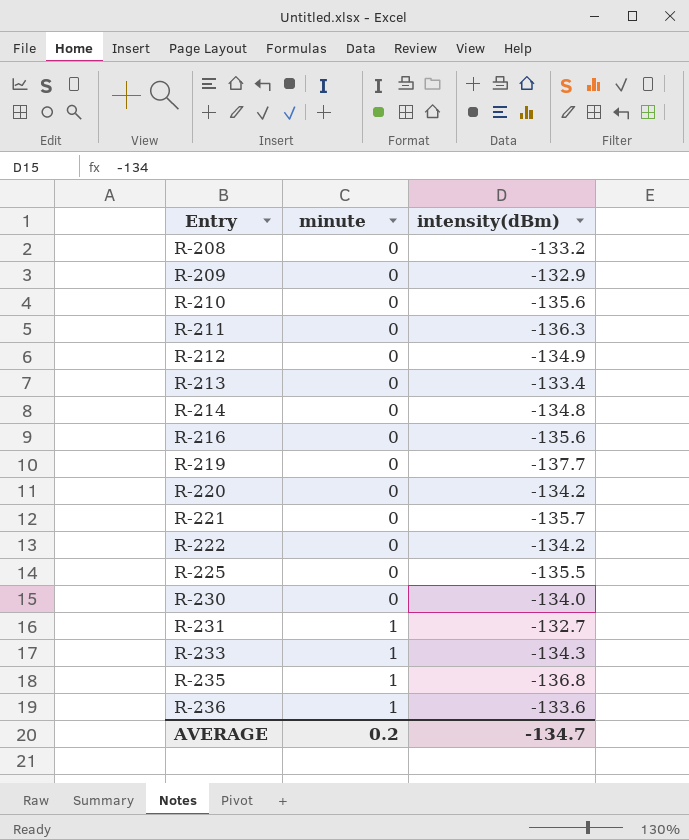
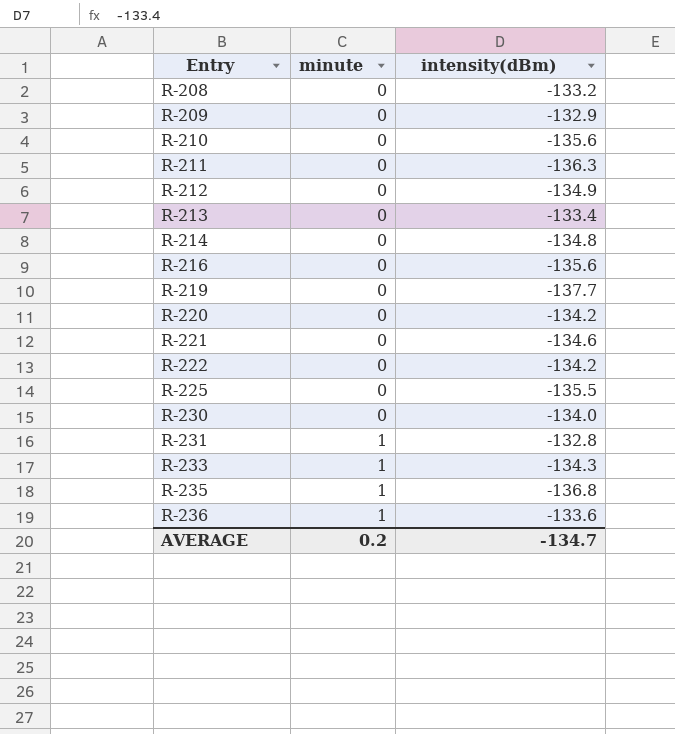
R-221 | intensity(dBm): -135.7 -> -134.6
R-231 | intensity(dBm): -132.7 -> -132.8

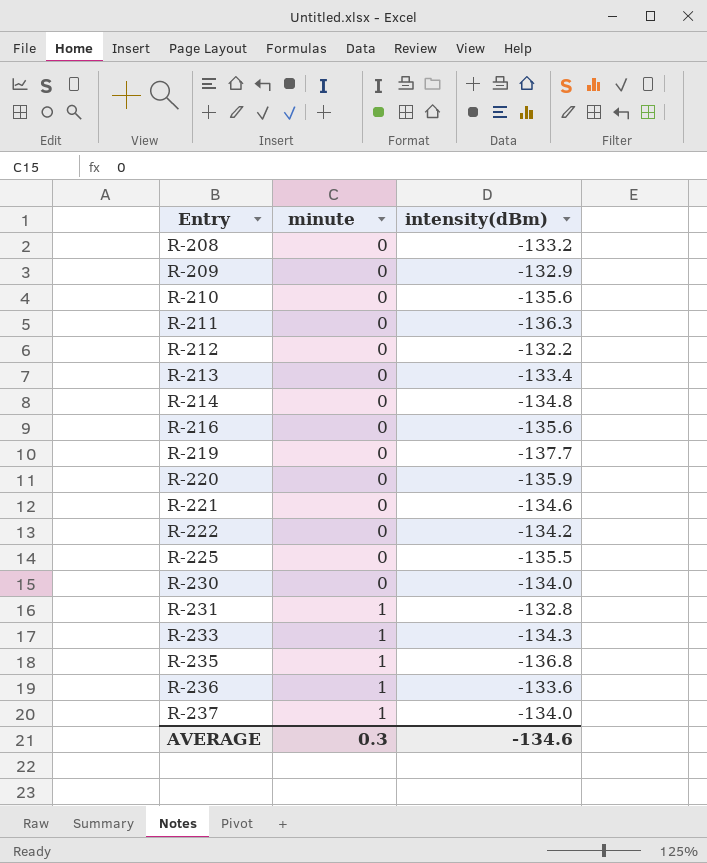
R-212 | intensity(dBm): -134.9 -> -132.2
R-220 | intensity(dBm): -134.2 -> -135.9
row R-237: none -> 1 | -134.0
AVERAGE | minute: 0.2 -> 0.3
AVERAGE | intensity(dBm): -134.7 -> -134.6

